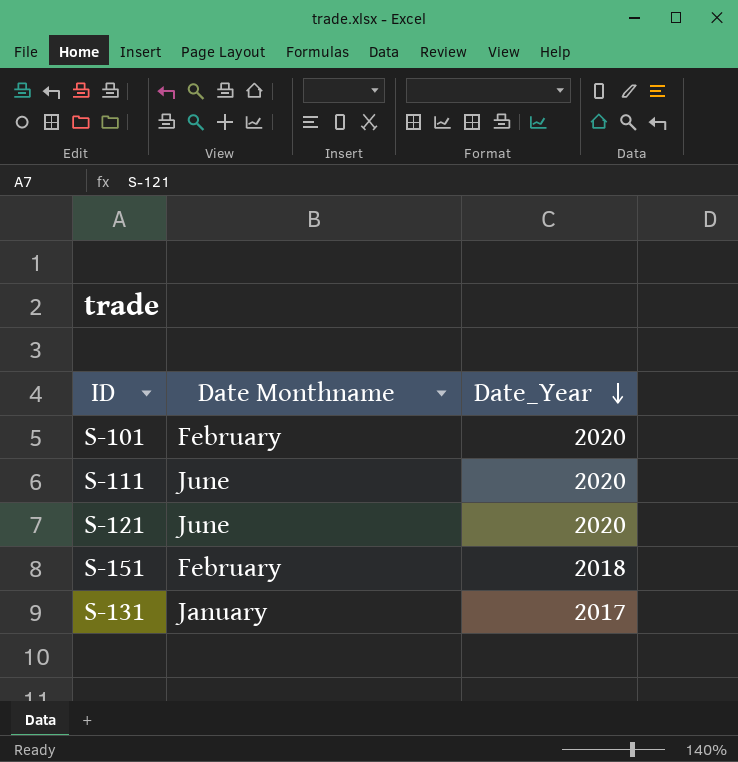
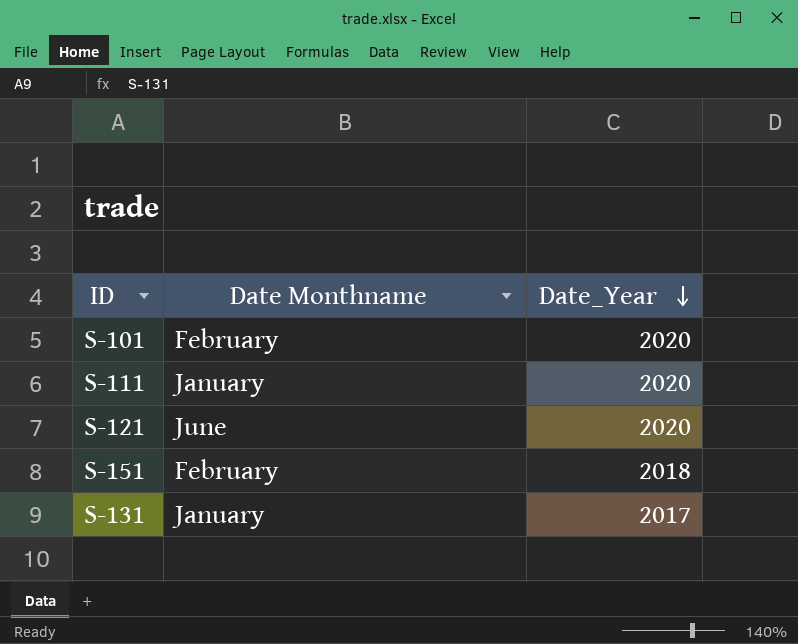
S-111 | Date Monthname: June -> January

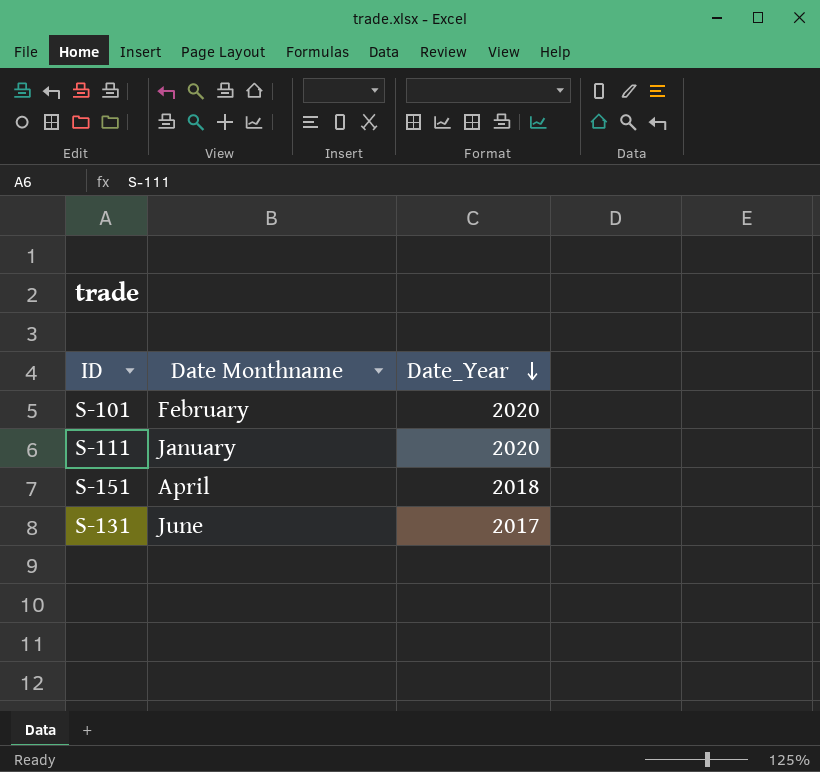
row S-121: June | 2020 -> none
S-151 | Date Monthname: February -> April
S-131 | Date Monthname: January -> June

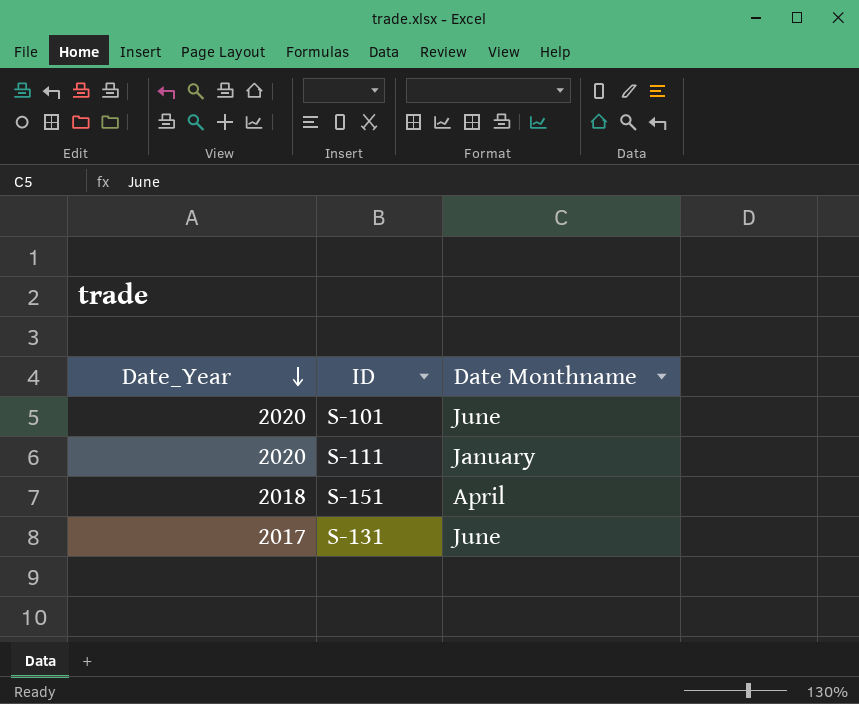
column Date_Year | position: 3 -> 1
S-101 | Date Monthname: February -> June

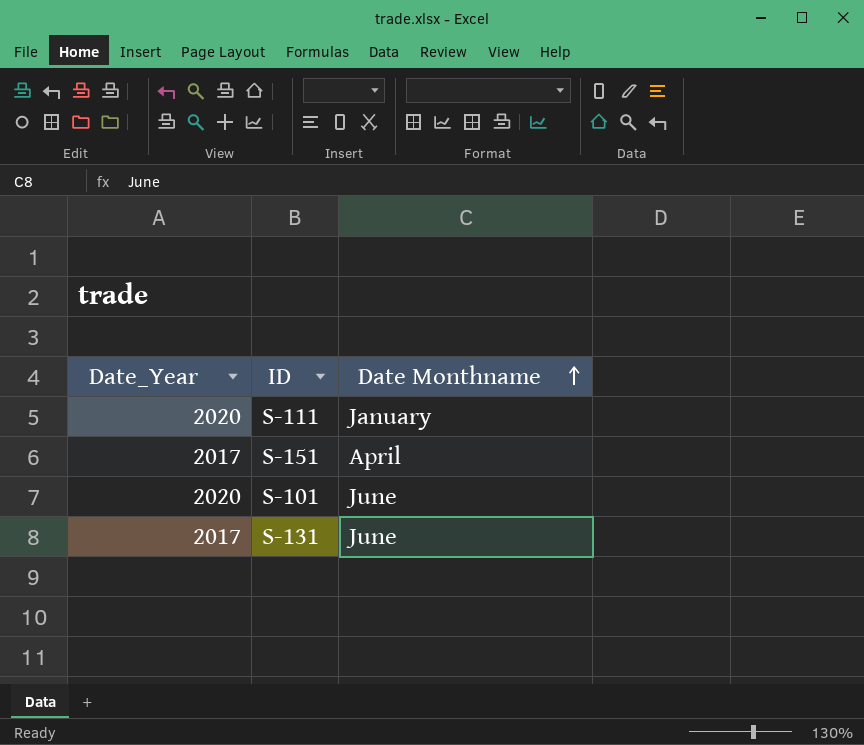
row order: Date_Year descending -> Date Monthname ascending
S-151 | Date_Year: 2018 -> 2017

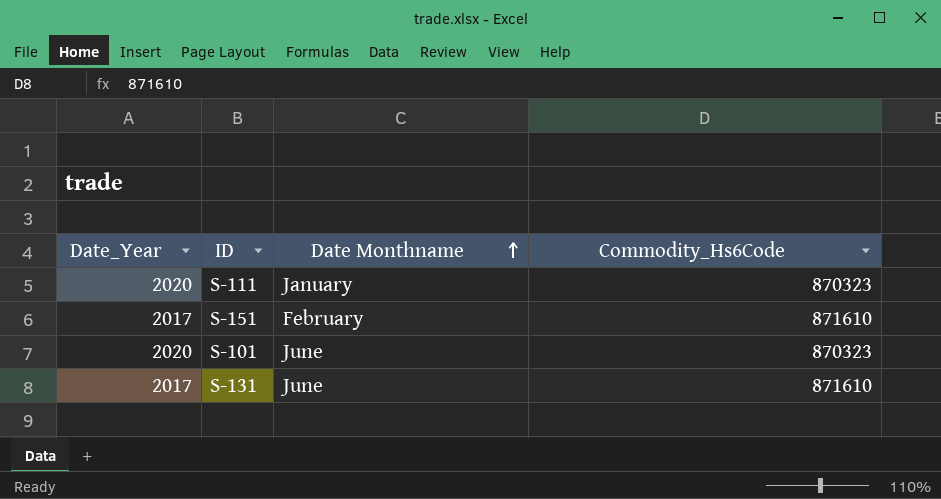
column Commodity_Hs6Code | position: none -> 4
S-151 | Date Monthname: April -> February

